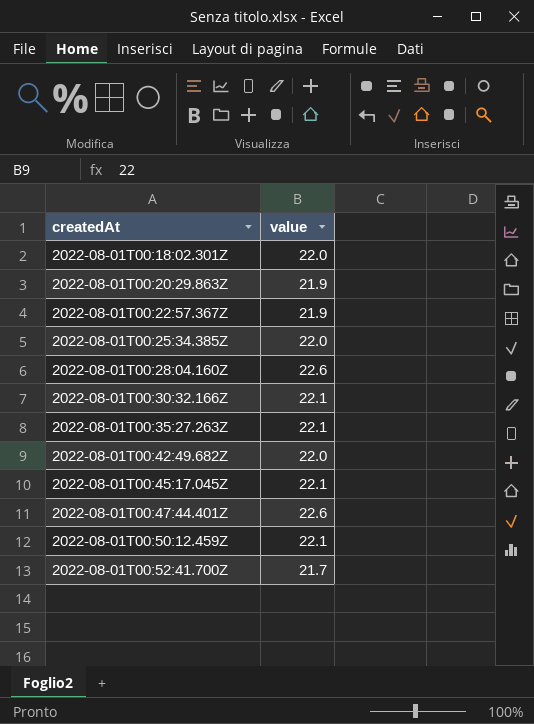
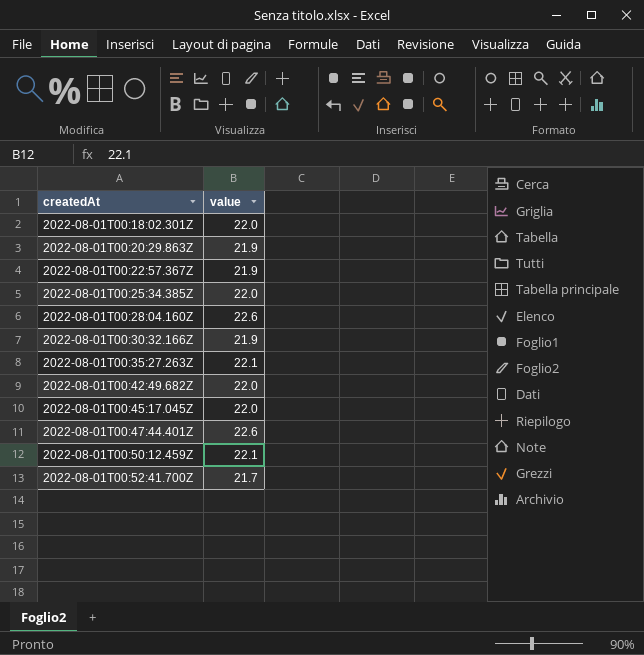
2022-08-01T00:30:32.166Z | value: 22.1 -> 21.9
2022-08-01T00:45:17.045Z | value: 22.1 -> 22.0

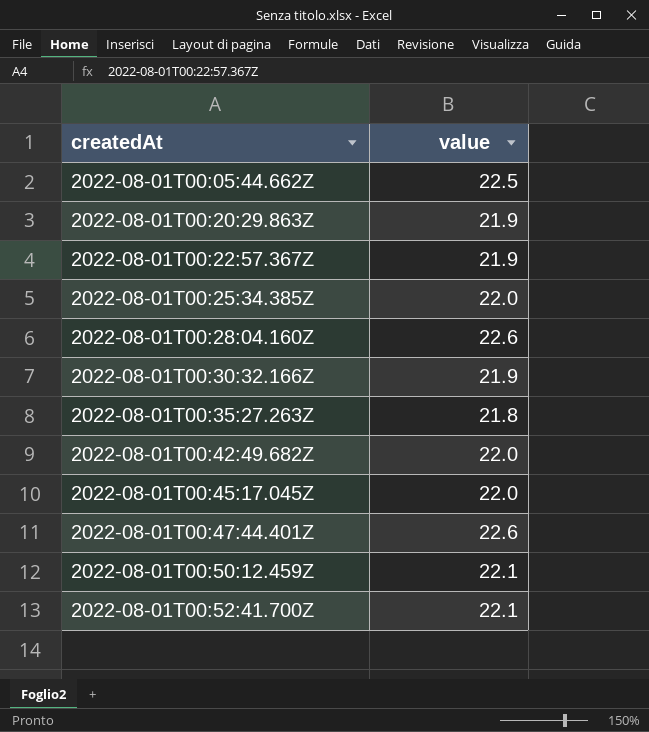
row 2022-08-01T00:18:02.301Z: 22.0 -> none
row 2022-08-01T00:05:44.662Z: none -> 22.5
2022-08-01T00:35:27.263Z | value: 22.1 -> 21.8
2022-08-01T00:52:41.700Z | value: 21.7 -> 22.1

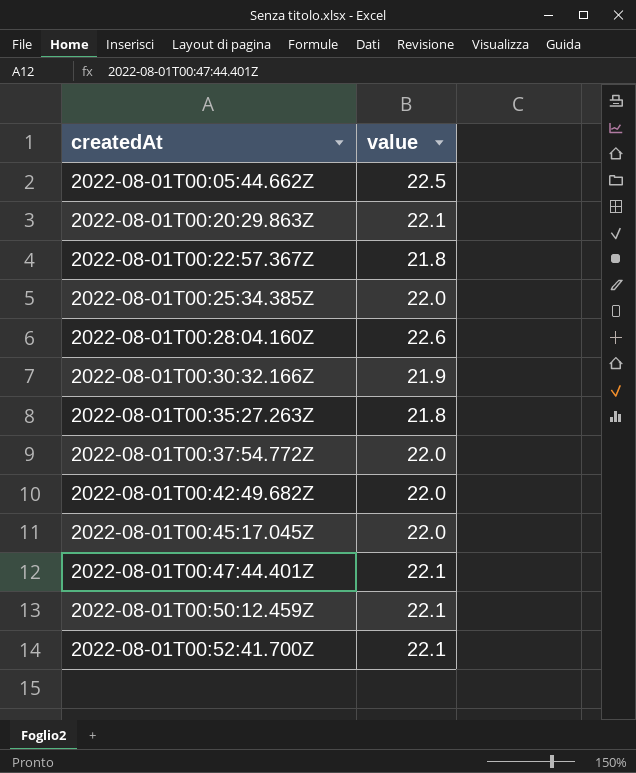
2022-08-01T00:20:29.863Z | value: 21.9 -> 22.1
2022-08-01T00:22:57.367Z | value: 21.9 -> 21.8
row 2022-08-01T00:37:54.772Z: none -> 22.0
2022-08-01T00:47:44.401Z | value: 22.6 -> 22.1

